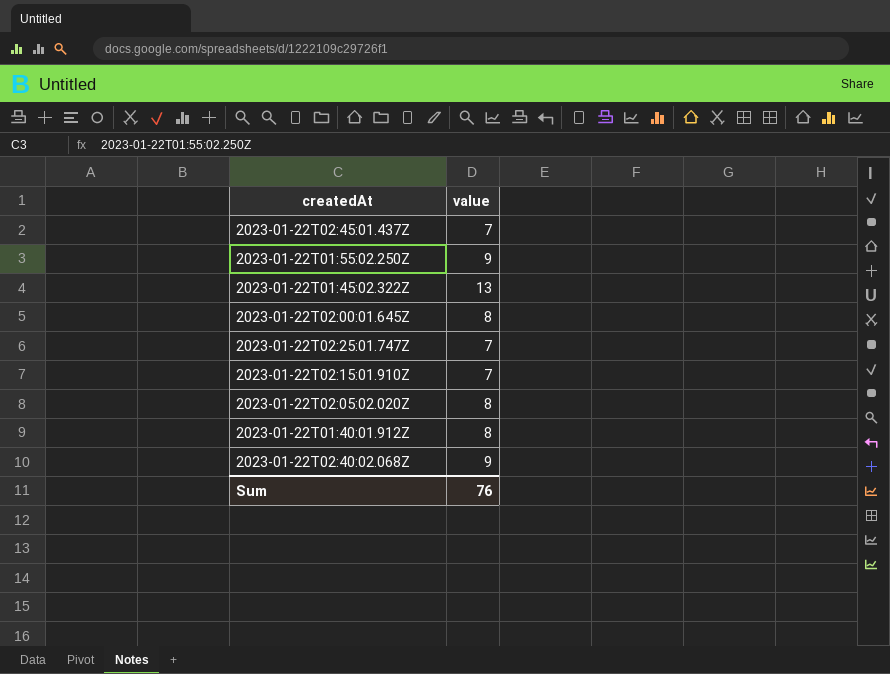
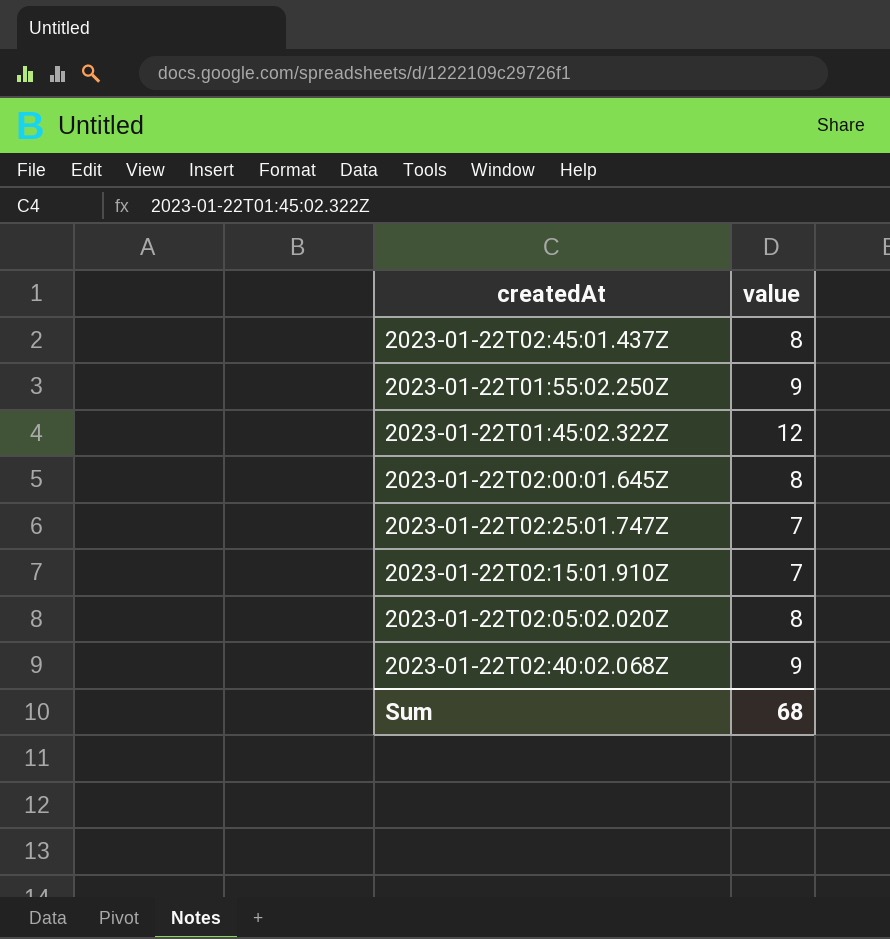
row 2023-01-22T01:40:01.912Z: 8 -> none
2023-01-22T02:45:01.437Z | value: 7 -> 8
2023-01-22T01:45:02.322Z | value: 13 -> 12
Sum | value: 76 -> 68

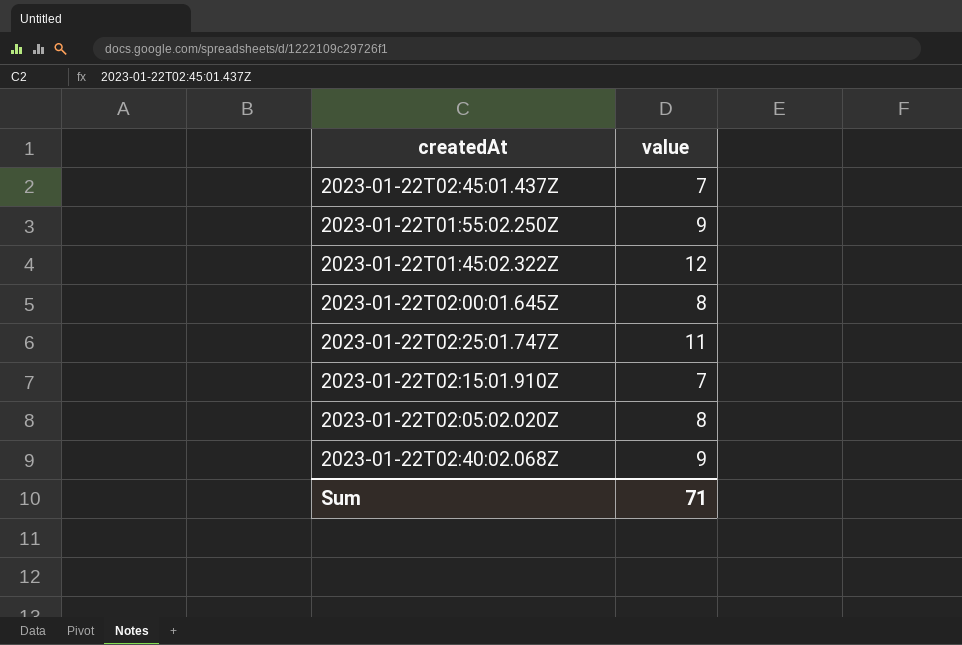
2023-01-22T02:45:01.437Z | value: 8 -> 7
2023-01-22T02:25:01.747Z | value: 7 -> 11
Sum | value: 68 -> 71

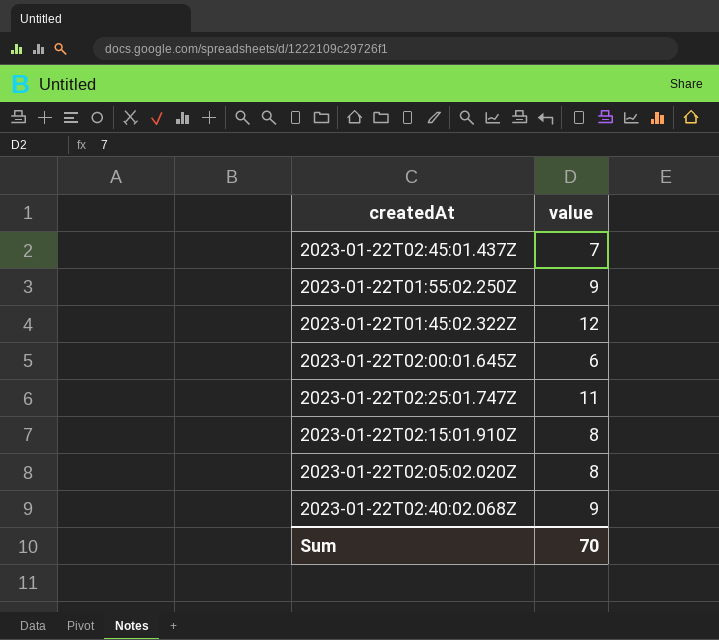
2023-01-22T02:00:01.645Z | value: 8 -> 6
2023-01-22T02:15:01.910Z | value: 7 -> 8
Sum | value: 71 -> 70

